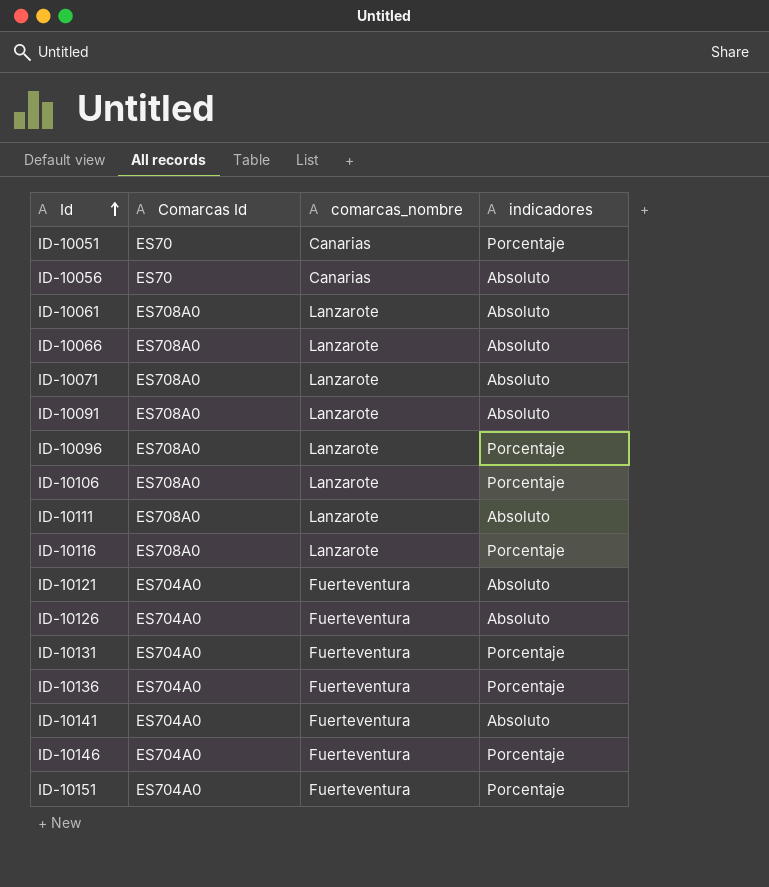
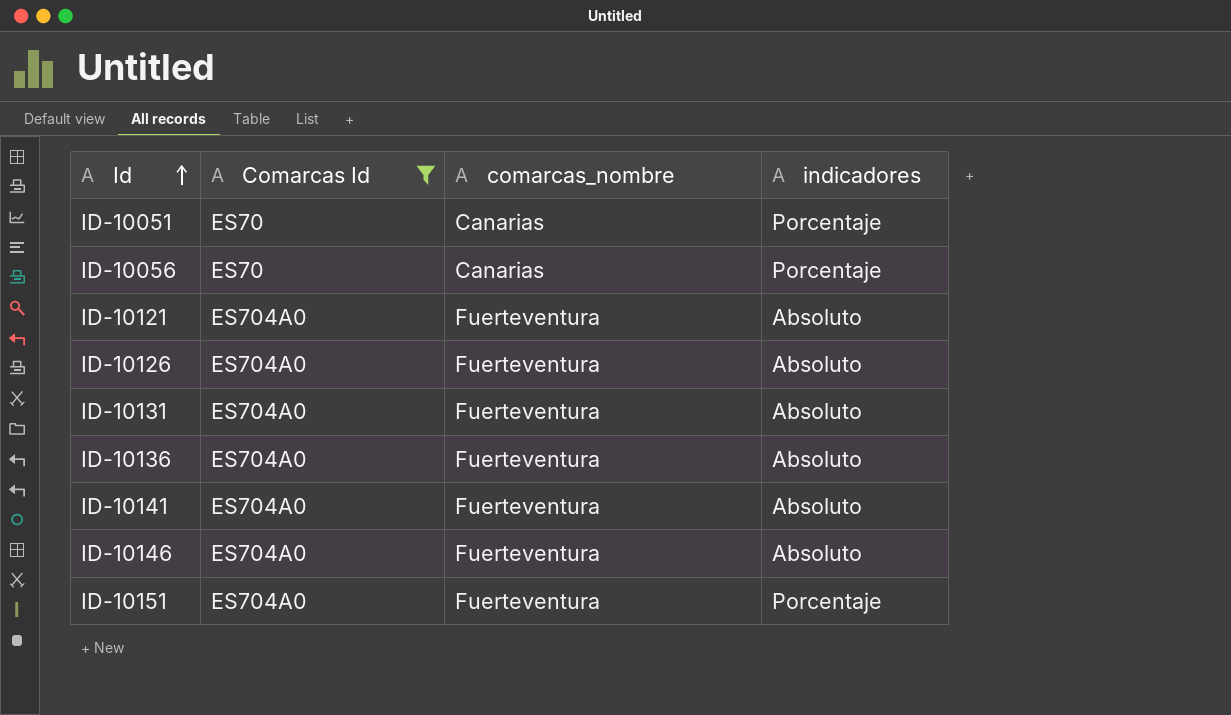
filter: none -> Comarcas Id != ES708A0
ID-10056 | indicadores: Absoluto -> Porcentaje
ID-10131 | indicadores: Porcentaje -> Absoluto
ID-10136 | indicadores: Porcentaje -> Absoluto
ID-10146 | indicadores: Porcentaje -> Absoluto

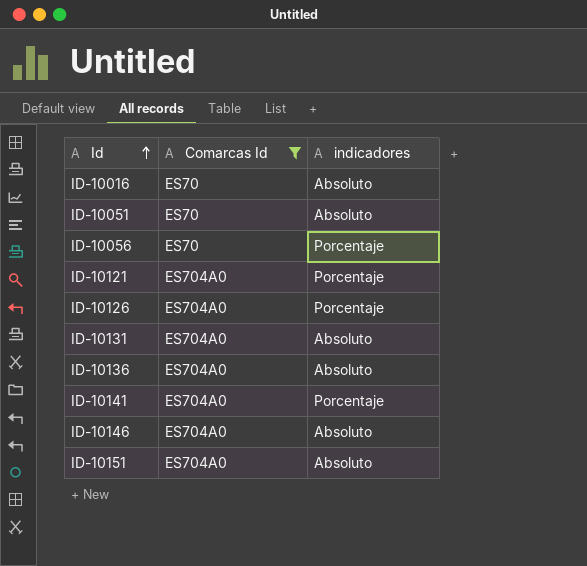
column comarcas_nombre | position: 3 -> none
row ID-10016: none -> ES70 | Absoluto
ID-10051 | indicadores: Porcentaje -> Absoluto
ID-10121 | indicadores: Absoluto -> Porcentaje
ID-10126 | indicadores: Absoluto -> Porcentaje
ID-10141 | indicadores: Absoluto -> Porcentaje
ID-10151 | indicadores: Porcentaje -> Absoluto

